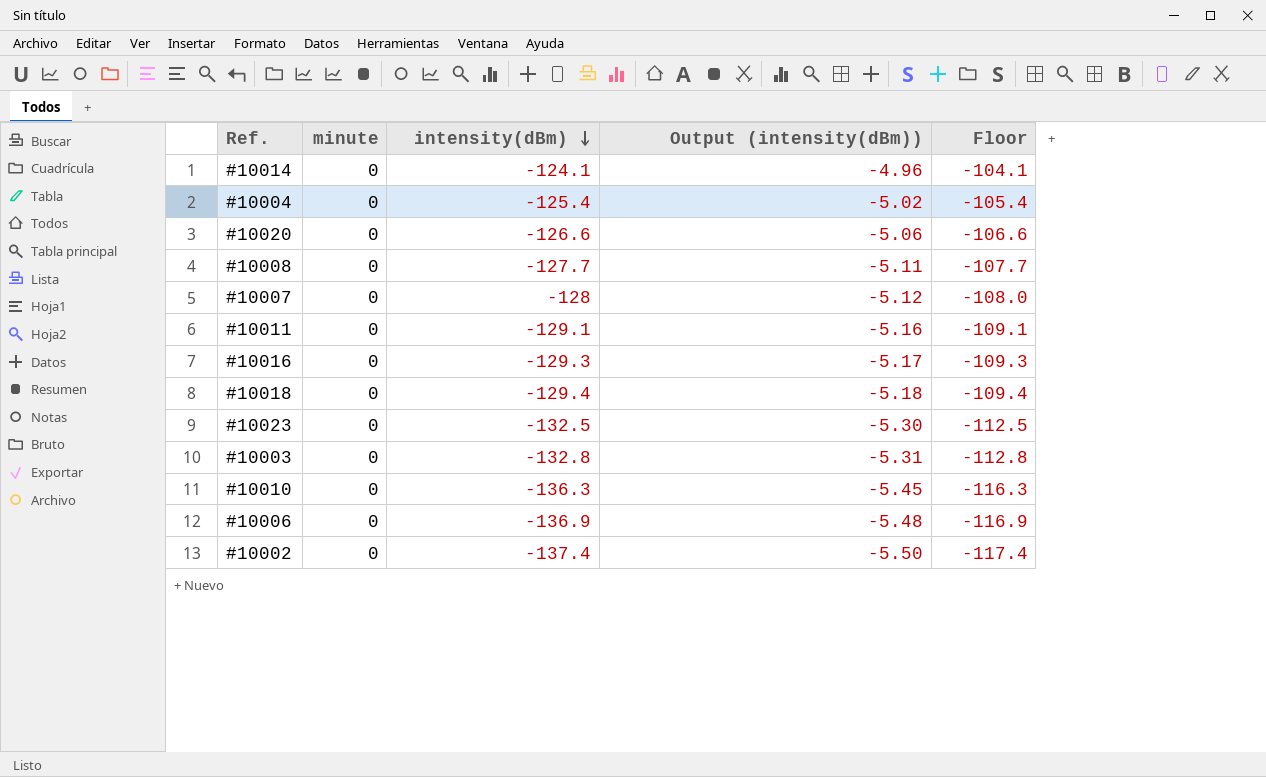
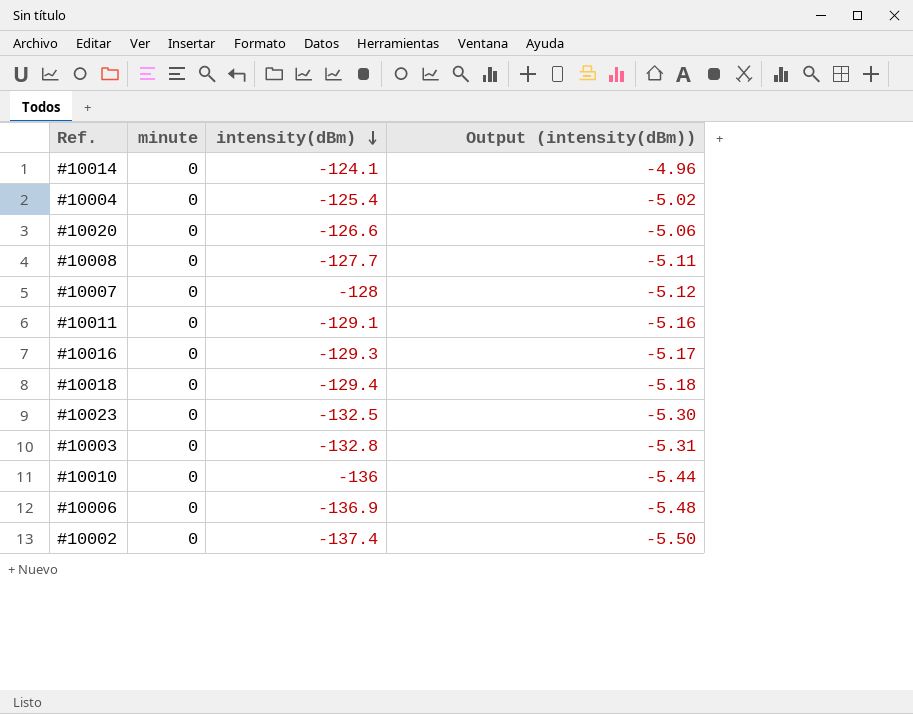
column Floor | formula: [intensity(dBm)] + 20 -> none
#10010 | intensity(dBm): -136.3 -> -136
#10010 | Output (intensity(dBm)): -5.45 -> -5.44

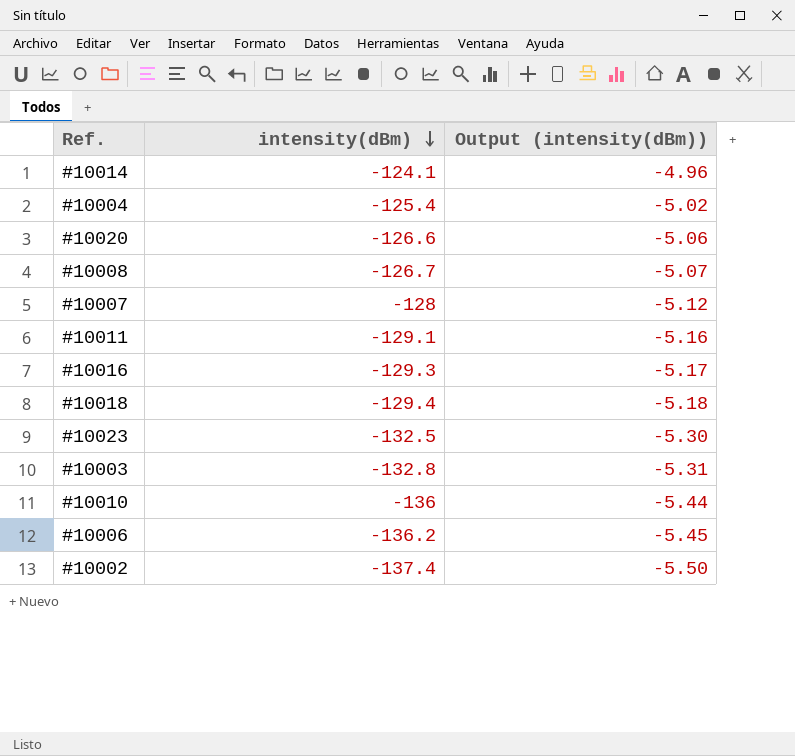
column minute | position: 2 -> none
#10008 | intensity(dBm): -127.7 -> -126.7
#10008 | Output (intensity(dBm)): -5.11 -> -5.07
#10006 | intensity(dBm): -136.9 -> -136.2
#10006 | Output (intensity(dBm)): -5.48 -> -5.45

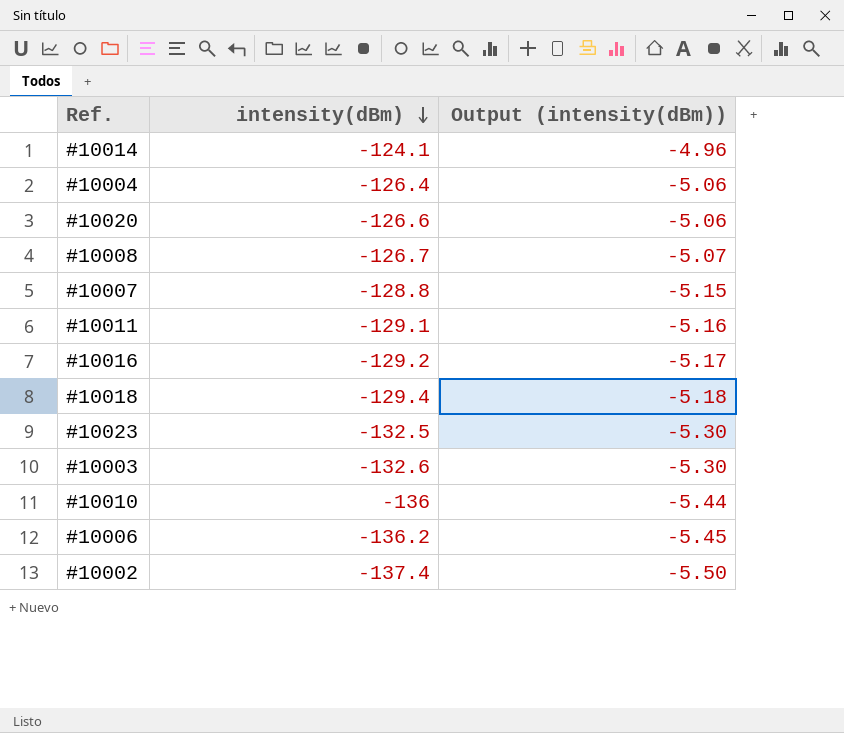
#10004 | intensity(dBm): -125.4 -> -126.4
#10004 | Output (intensity(dBm)): -5.02 -> -5.06
#10007 | intensity(dBm): -128 -> -128.8
#10007 | Output (intensity(dBm)): -5.12 -> -5.15
#10016 | intensity(dBm): -129.3 -> -129.2
#10003 | intensity(dBm): -132.8 -> -132.6
#10003 | Output (intensity(dBm)): -5.31 -> -5.30

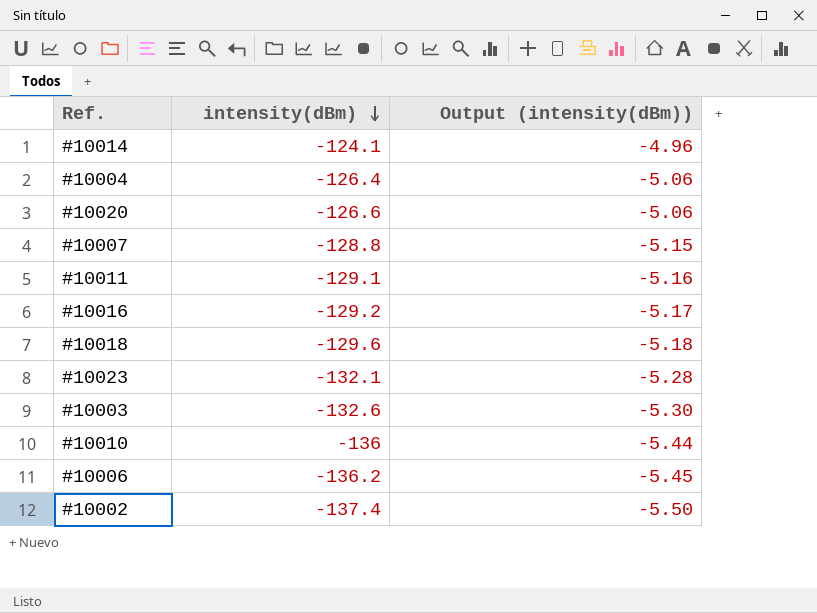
row #10008: -126.7 | -5.07 -> none
#10018 | intensity(dBm): -129.4 -> -129.6
#10023 | intensity(dBm): -132.5 -> -132.1
#10023 | Output (intensity(dBm)): -5.30 -> -5.28

